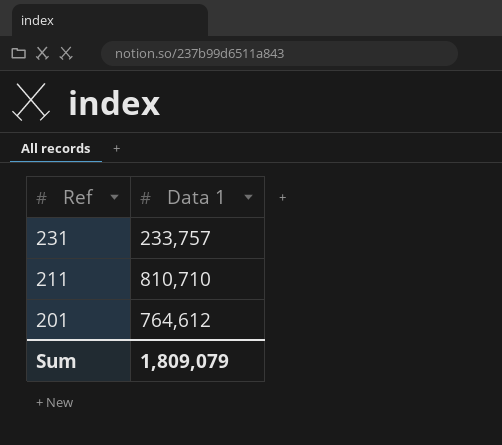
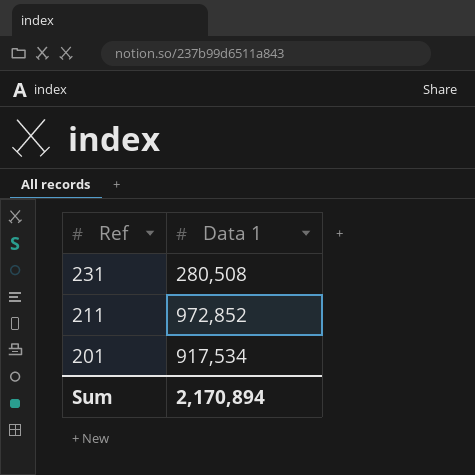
231 | Data 1: 233,757 -> 280,508
211 | Data 1: 810,710 -> 972,852
201 | Data 1: 764,612 -> 917,534
Sum | Data 1: 1,809,079 -> 2,170,894

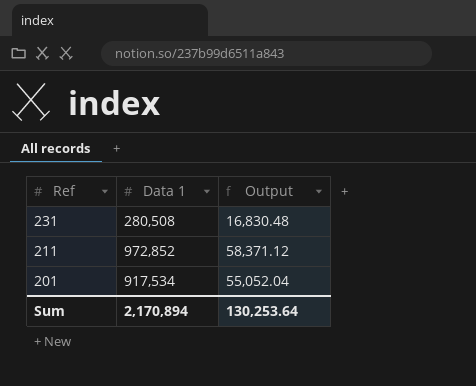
column Output | formula: none -> [Data 1] * 0.06

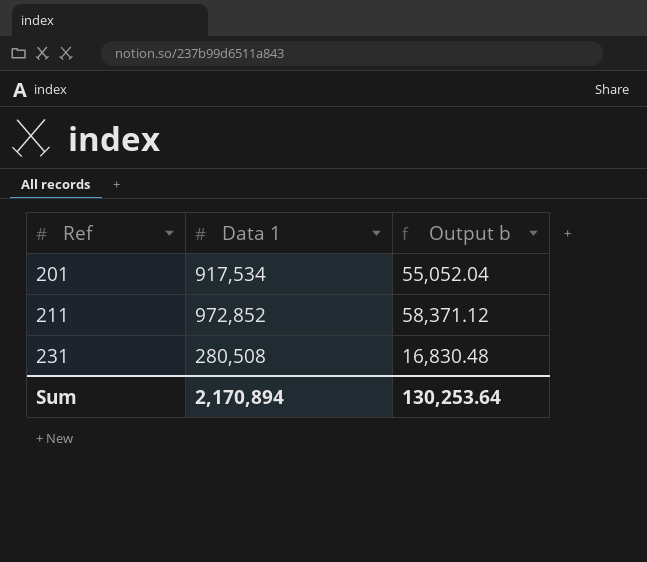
row order: Ref descending -> Ref ascending
column name: Output -> Output b

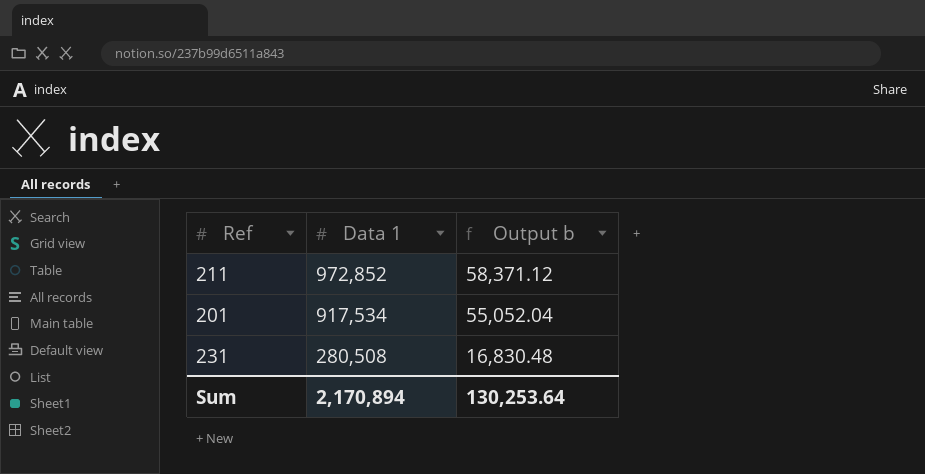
row order: Ref ascending -> Data 1 descending

